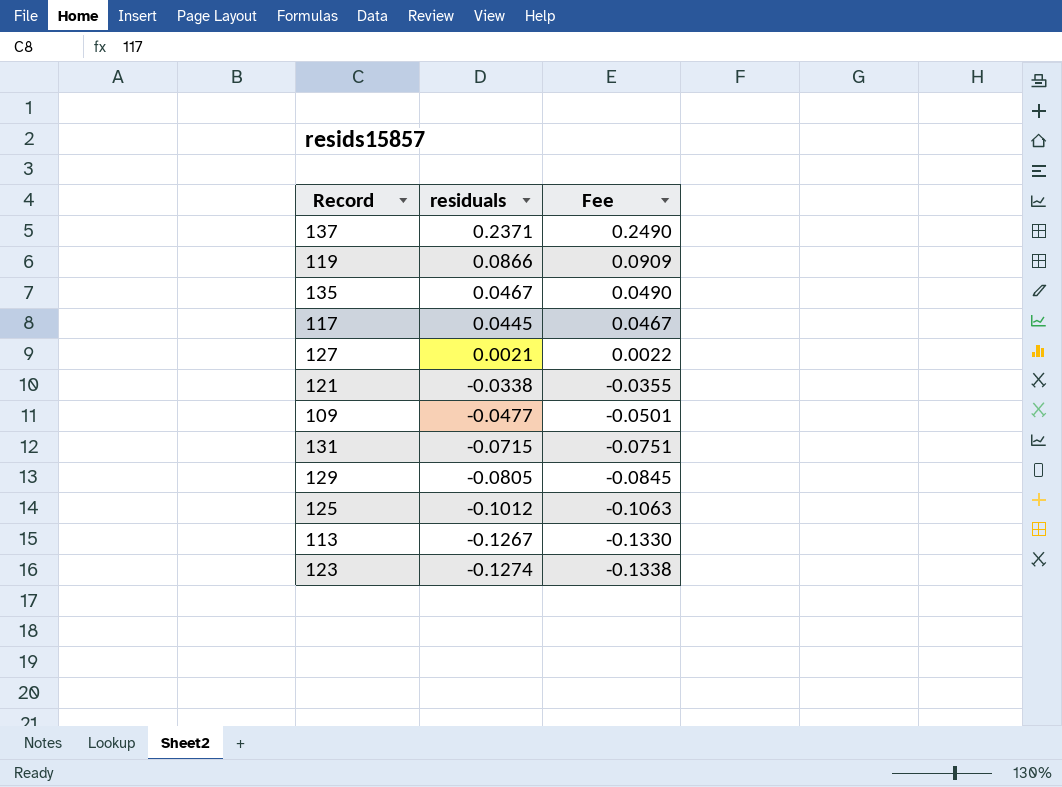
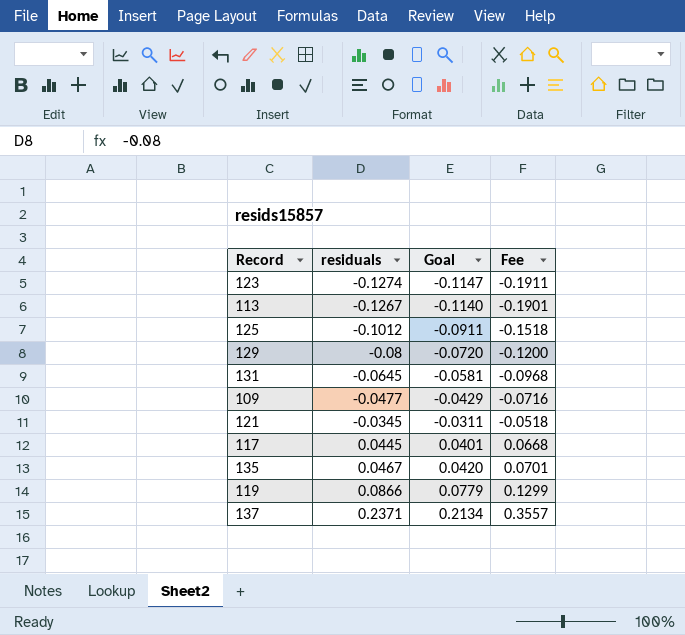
row order: residuals descending -> residuals ascending
column Goal | formula: none -> [residuals] * 0.9
column Fee | formula: [residuals] * 1.05 -> [residuals] * 1.5
row 127: 0.0021 | 0.0022 -> none
129 | residuals: -0.0805 -> -0.08
131 | residuals: -0.0715 -> -0.0645
121 | residuals: -0.0338 -> -0.0345

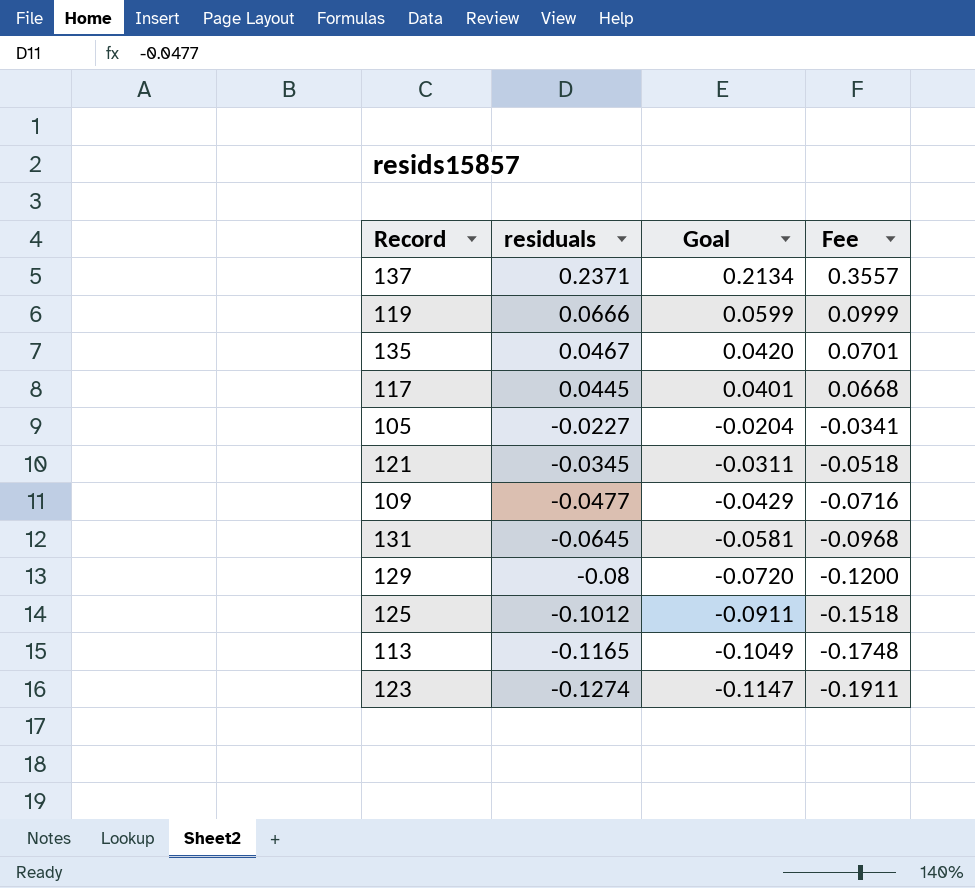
row order: residuals ascending -> residuals descending
119 | residuals: 0.0866 -> 0.0666
119 | Goal: 0.0779 -> 0.0599
119 | Fee: 0.1299 -> 0.0999
row 105: none -> -0.0227 | -0.0204 | -0.0341
113 | residuals: -0.1267 -> -0.1165
113 | Goal: -0.1140 -> -0.1049
113 | Fee: -0.1901 -> -0.1748

